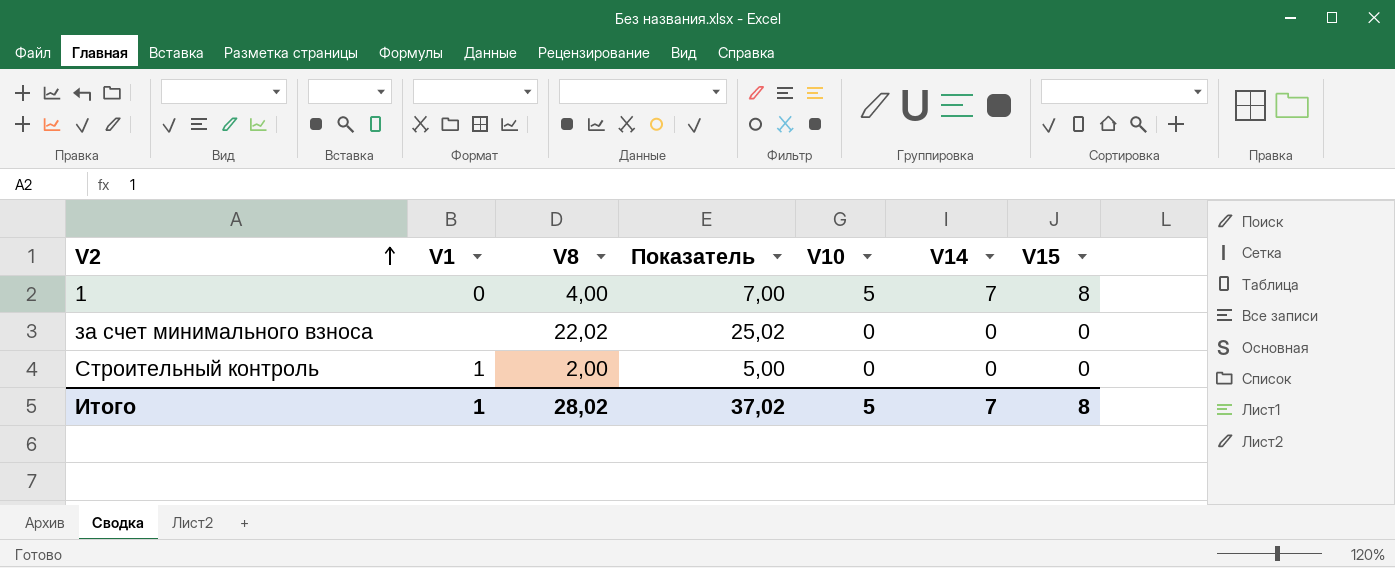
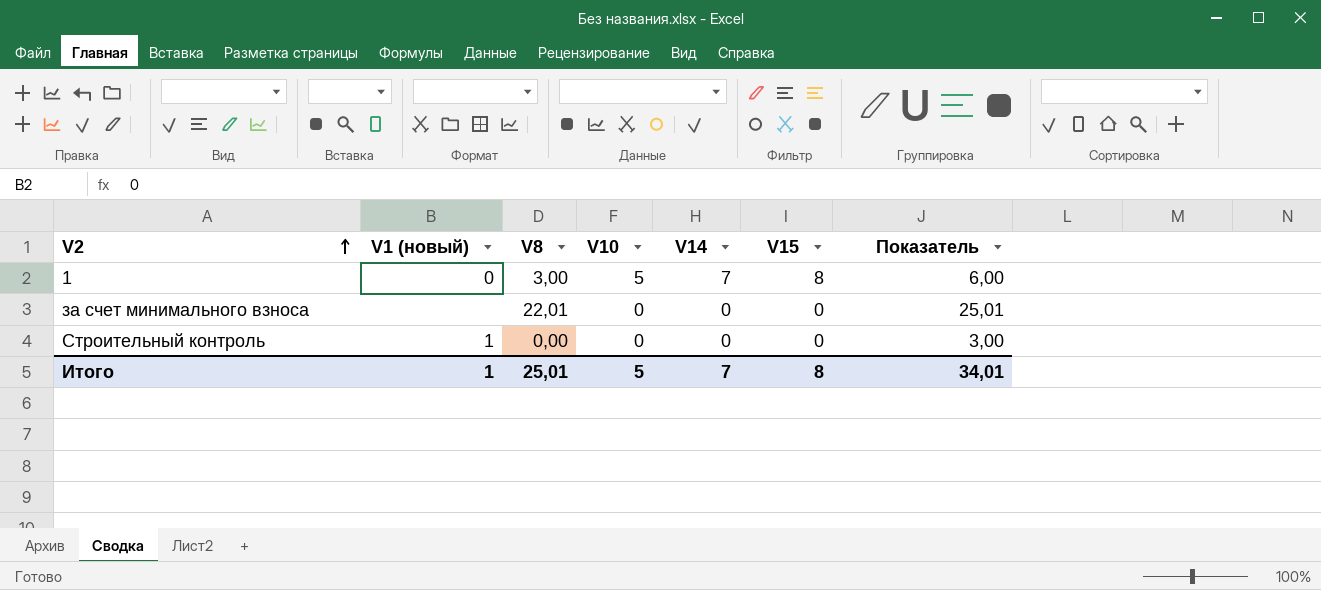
column name: V1 -> V1 (новый)
column Показатель | position: 4 -> 7
1 | V8: 4,00 -> 3,00
1 | Показатель: 7,00 -> 6,00
за счет минимального взноса | V8: 22,02 -> 22,01
за счет минимального взноса | Показатель: 25,02 -> 25,01
Строительный контроль | V8: 2,00 -> 0,00
Строительный контроль | Показатель: 5,00 -> 3,00
Итого | V8: 28,02 -> 25,01
Итого | Показатель: 37,02 -> 34,01

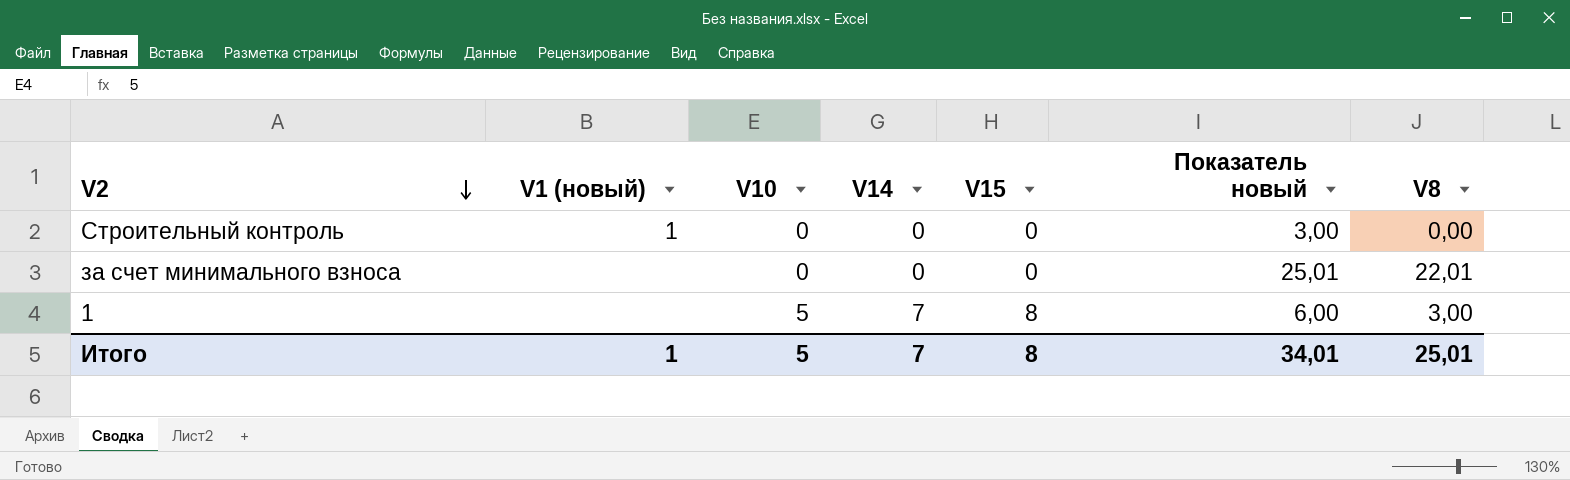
row order: V2 ascending -> V2 descending
column name: Показатель -> Показатель новый
column V8 | position: 3 -> 7
1 | V1 (новый): 0 -> none

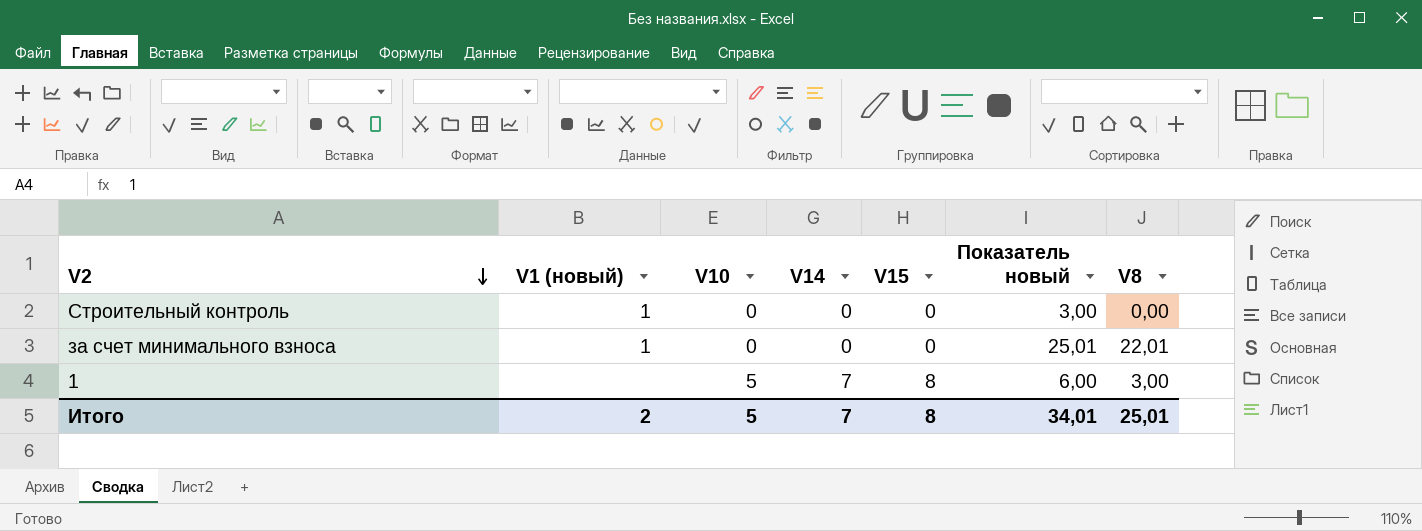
за счет минимального взноса | V1 (новый): none -> 1
Итого | V1 (новый): 1 -> 2

